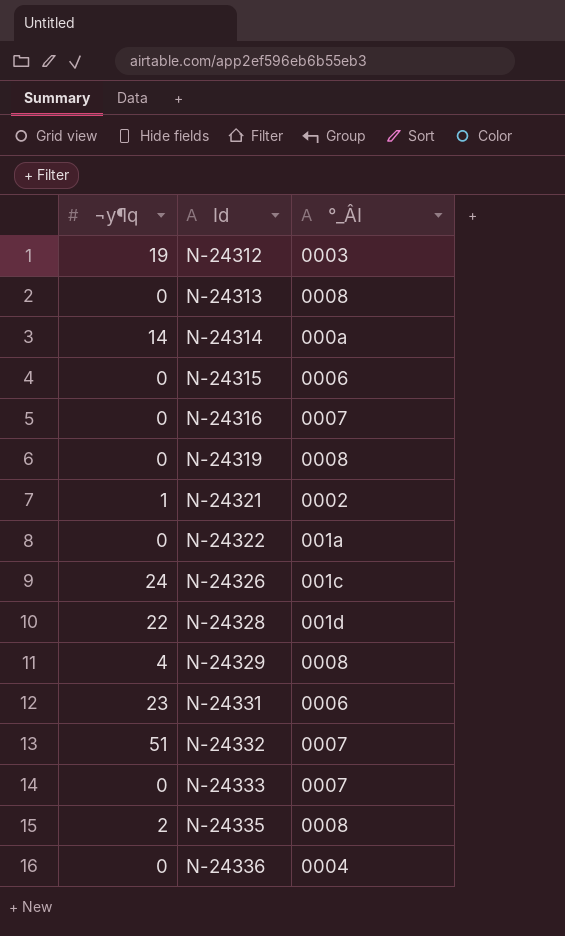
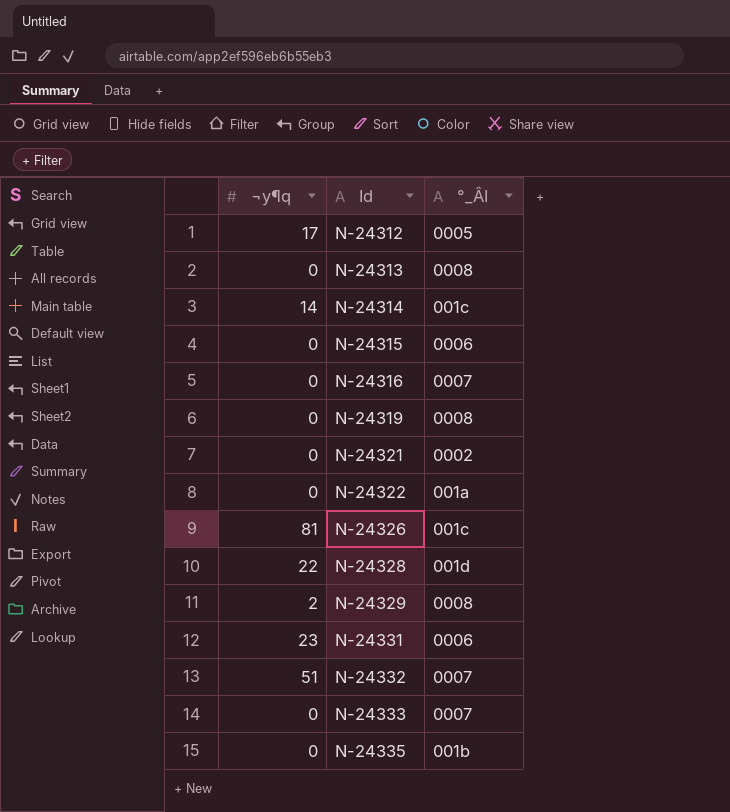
row N-24336: 0 | 0004 -> none
N-24312 | ¬y¶q: 19 -> 17
N-24312 | °_ÂI: 0003 -> 0005
N-24314 | °_ÂI: 000a -> 001c
N-24321 | ¬y¶q: 1 -> 0
N-24326 | ¬y¶q: 24 -> 81
N-24329 | ¬y¶q: 4 -> 2
N-24335 | ¬y¶q: 2 -> 0
N-24335 | °_ÂI: 0008 -> 001b

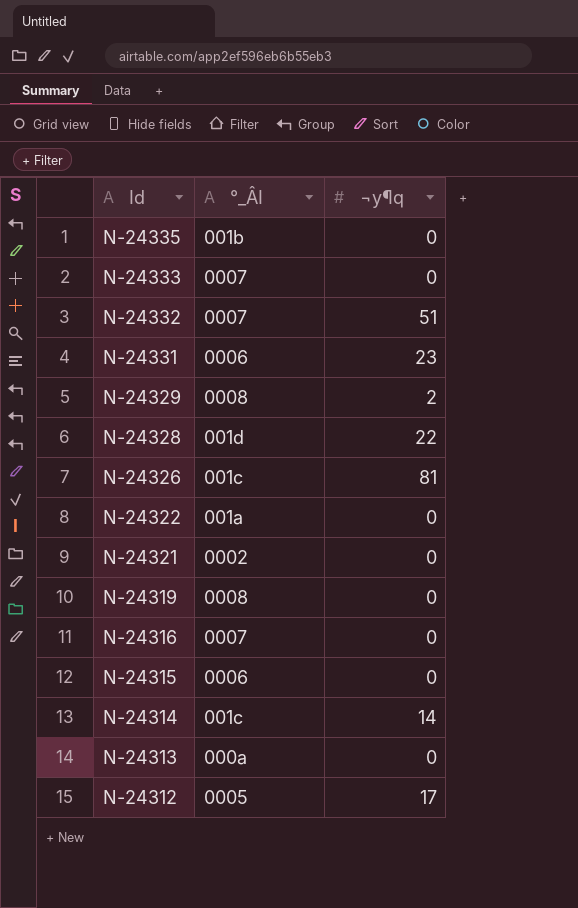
row order: Id ascending -> Id descending
column ¬y¶q | position: 1 -> 3
N-24313 | °_ÂI: 0008 -> 000a

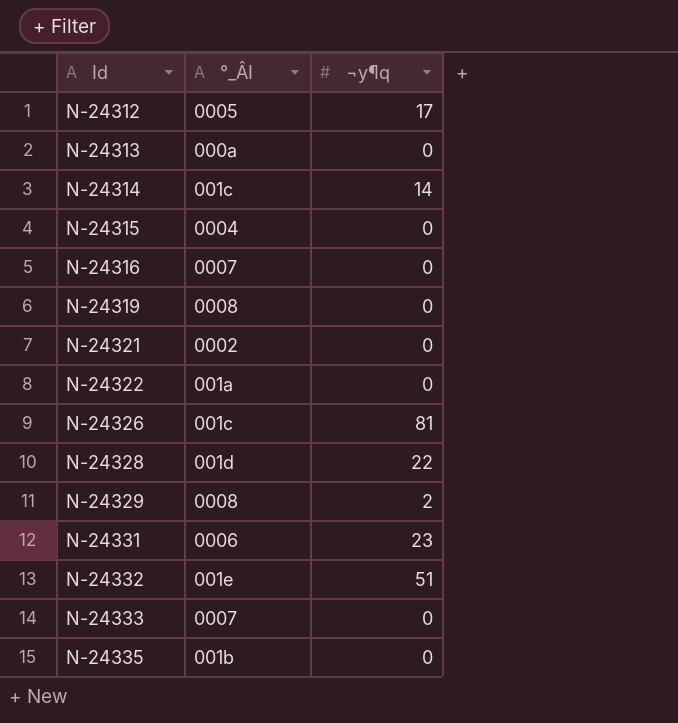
row order: Id descending -> Id ascending
N-24315 | °_ÂI: 0006 -> 0004
N-24332 | °_ÂI: 0007 -> 001e

